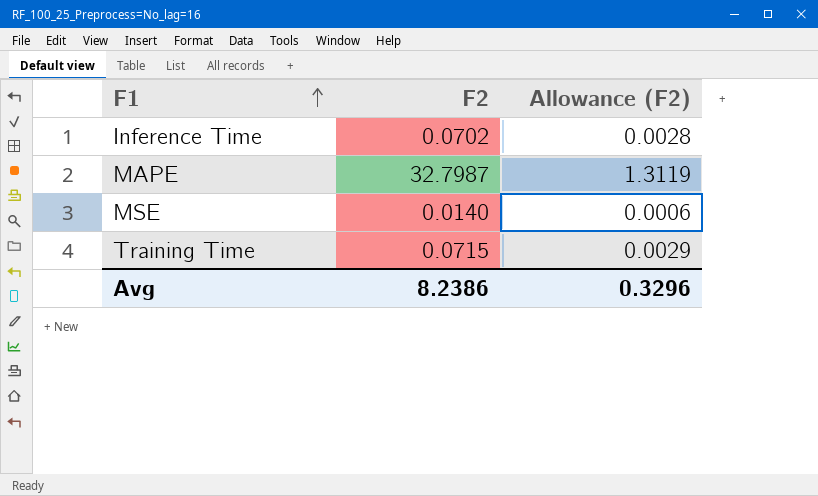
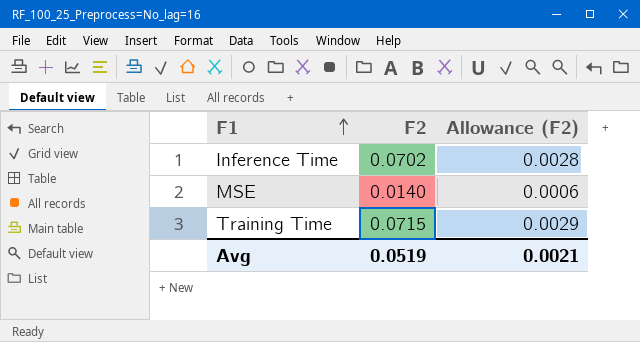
row MAPE: 32.7987 | 1.3119 -> none
Avg | F2: 8.2386 -> 0.0519
Avg | Allowance (F2): 0.3296 -> 0.0021

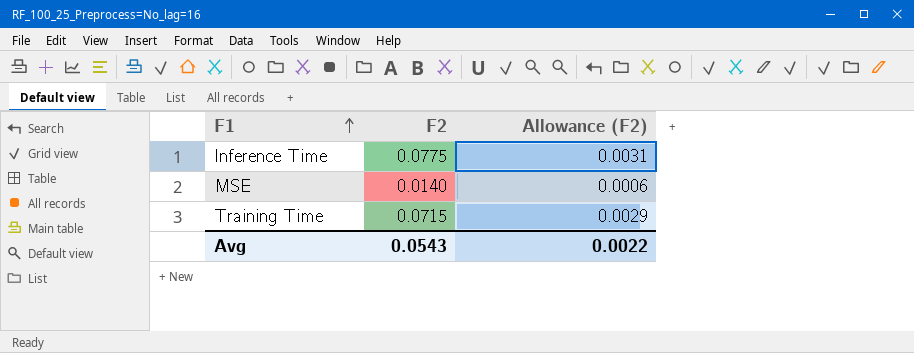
Inference Time | F2: 0.0702 -> 0.0775
Inference Time | Allowance (F2): 0.0028 -> 0.0031
Avg | F2: 0.0519 -> 0.0543
Avg | Allowance (F2): 0.0021 -> 0.0022

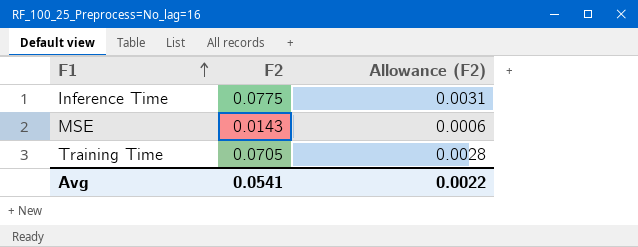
MSE | F2: 0.0140 -> 0.0143
Training Time | F2: 0.0715 -> 0.0705
Training Time | Allowance (F2): 0.0029 -> 0.0028
Avg | F2: 0.0543 -> 0.0541

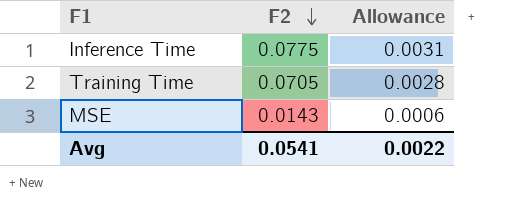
row order: F1 ascending -> F2 descending
column name: Allowance (F2) -> Allowance

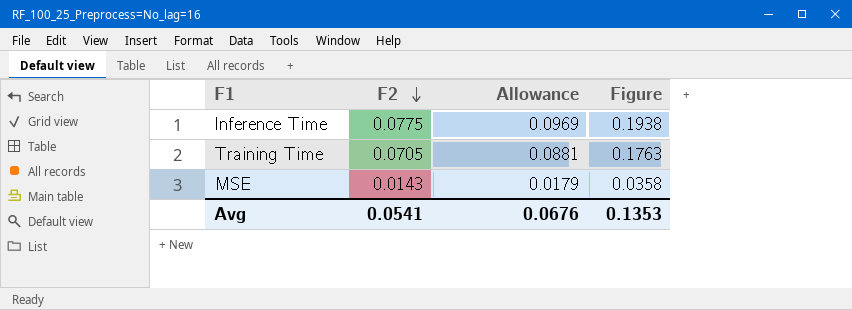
column Allowance | formula: [F2] * 0.04 -> [F2] * 1.25
column Figure | formula: none -> [F2] * 2.5
Avg | Allowance: 0.0022 -> 0.0676

